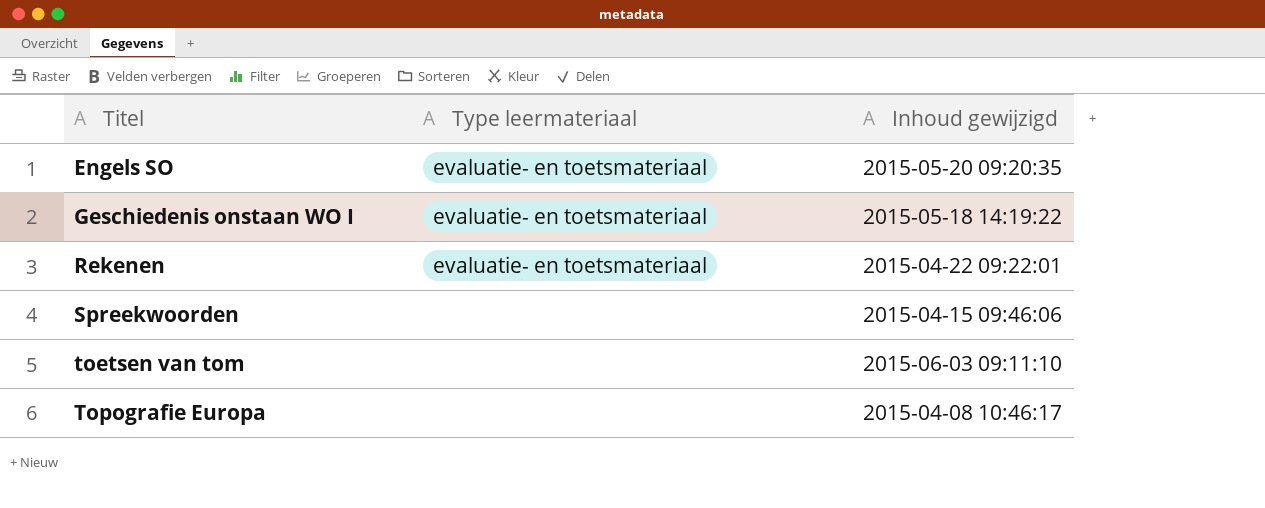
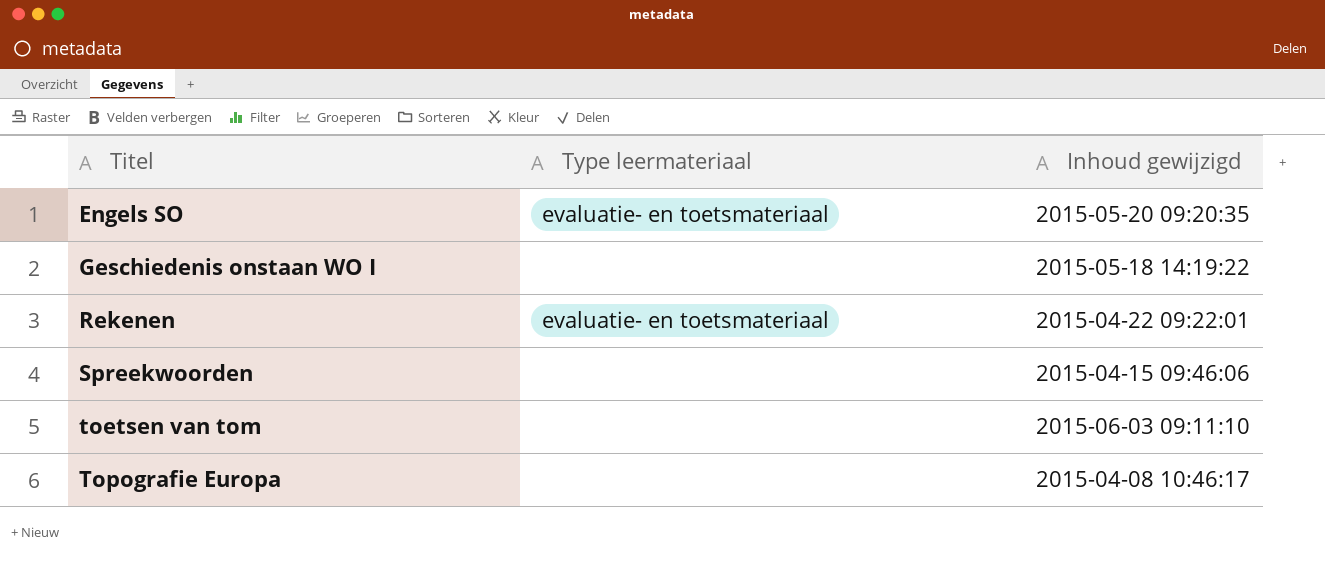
Geschiedenis onstaan WO I | Type leermateriaal: evaluatie- en toetsmateriaal -> none

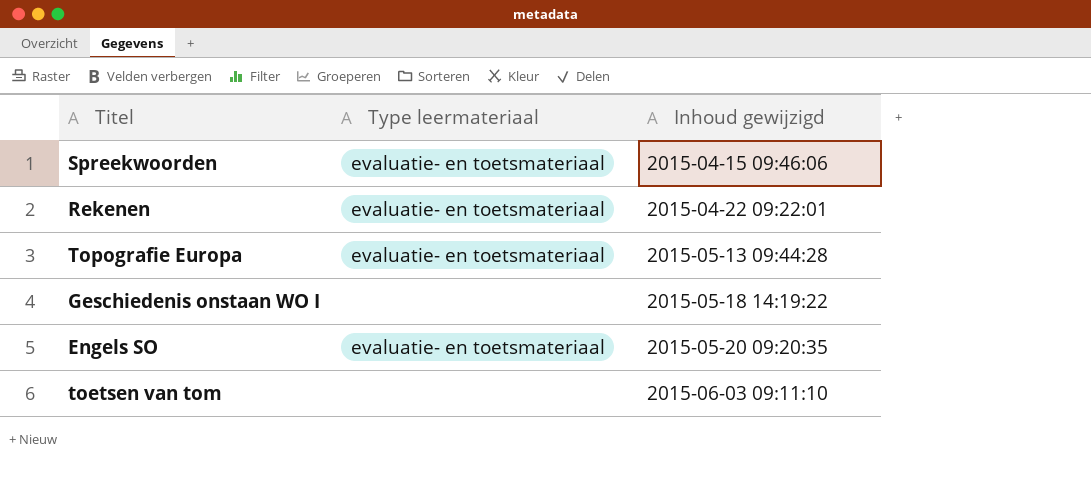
row order: Titel ascending -> Inhoud gewijzigd ascending
Spreekwoorden | Type leermateriaal: none -> evaluatie- en toetsmateriaal
Topografie Europa | Type leermateriaal: none -> evaluatie- en toetsmateriaal
Topografie Europa | Inhoud gewijzigd: 2015-04-08 10:46:17 -> 2015-05-13 09:44:28

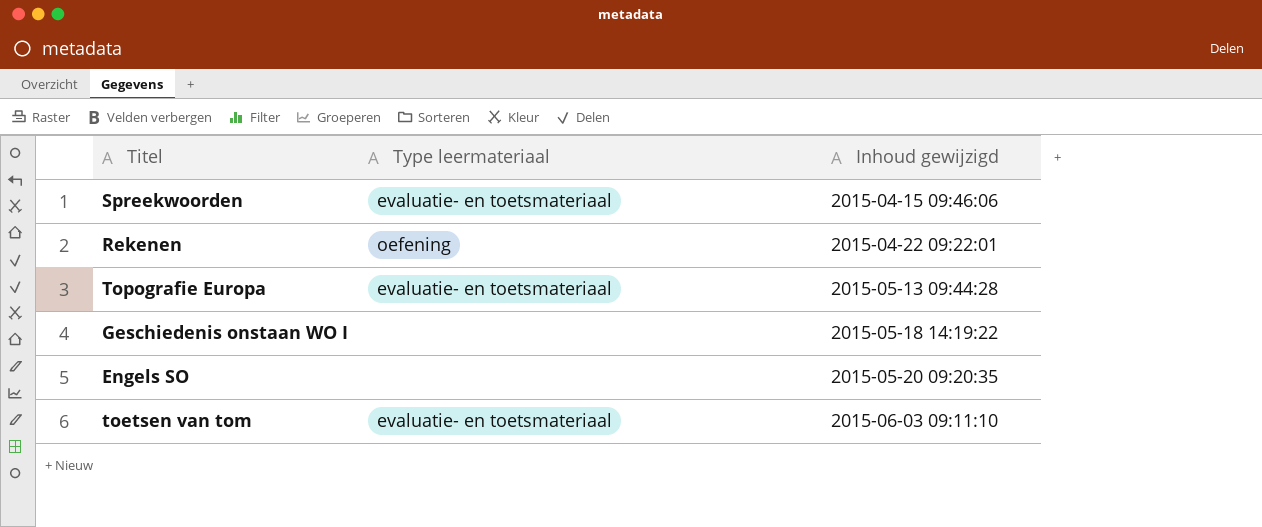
Rekenen | Type leermateriaal: evaluatie- en toetsmateriaal -> oefening
Engels SO | Type leermateriaal: evaluatie- en toetsmateriaal -> none
toetsen van tom | Type leermateriaal: none -> evaluatie- en toetsmateriaal

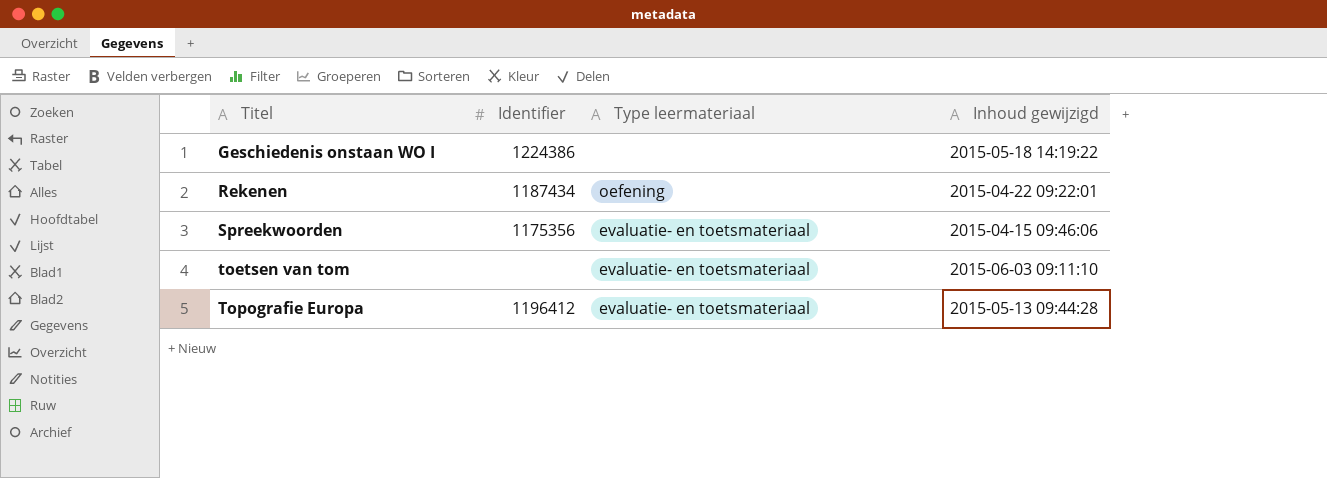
row order: Inhoud gewijzigd ascending -> Titel ascending
column Identifier | position: none -> 2
row Engels SO: none | 2015-05-20 09:20:35 -> none

